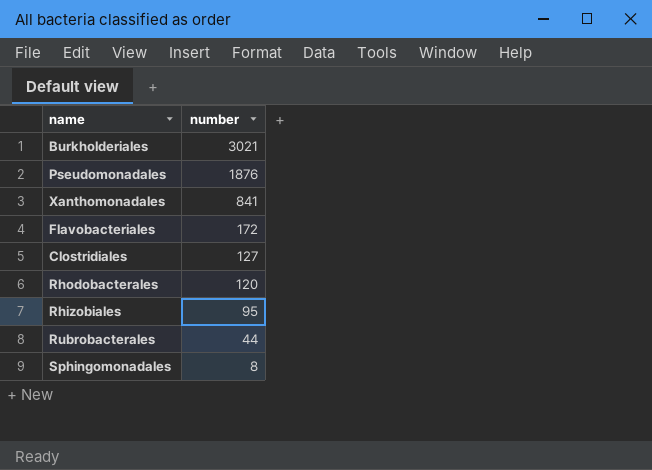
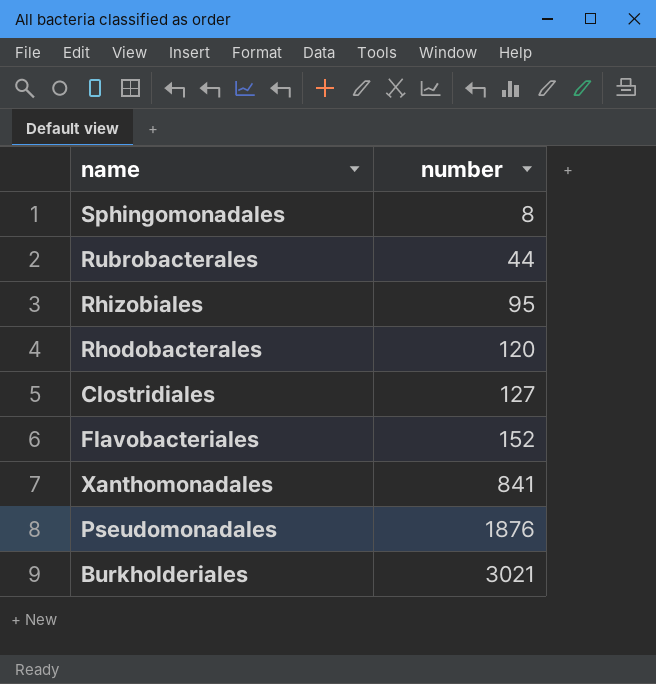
row order: number descending -> number ascending
Flavobacteriales | number: 172 -> 152

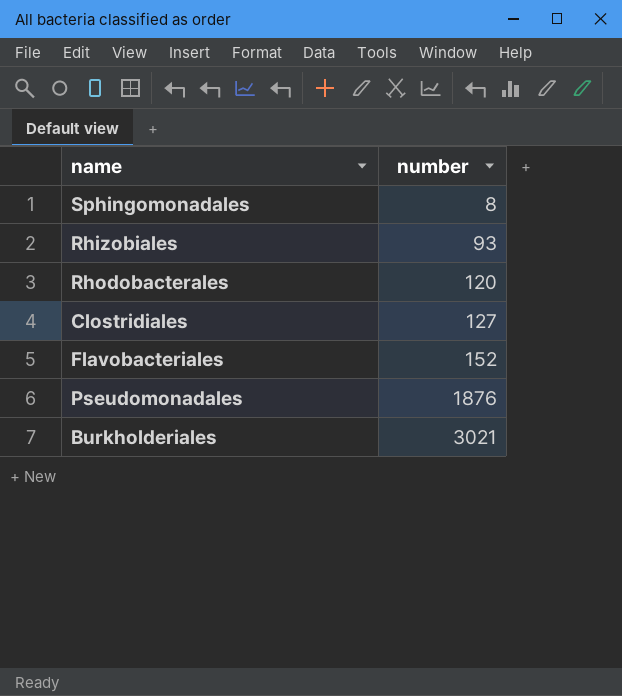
row Rubrobacterales: 44 -> none
row Xanthomonadales: 841 -> none
Rhizobiales | number: 95 -> 93

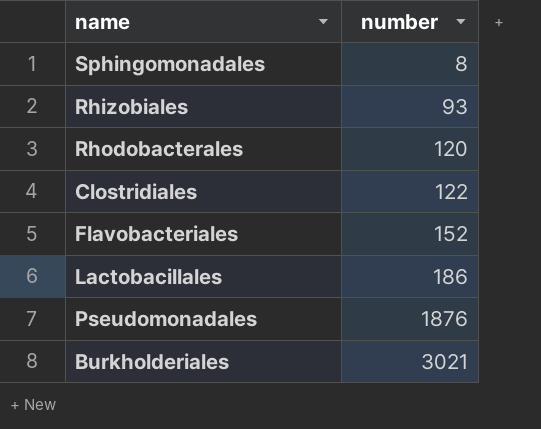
Clostridiales | number: 127 -> 122
row Lactobacillales: none -> 186

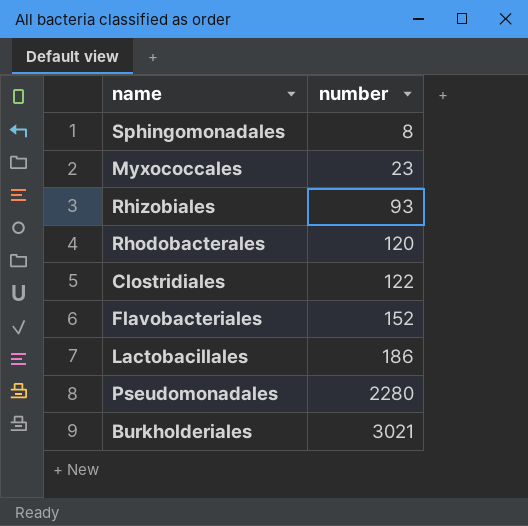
row Myxococcales: none -> 23
Pseudomonadales | number: 1876 -> 2280

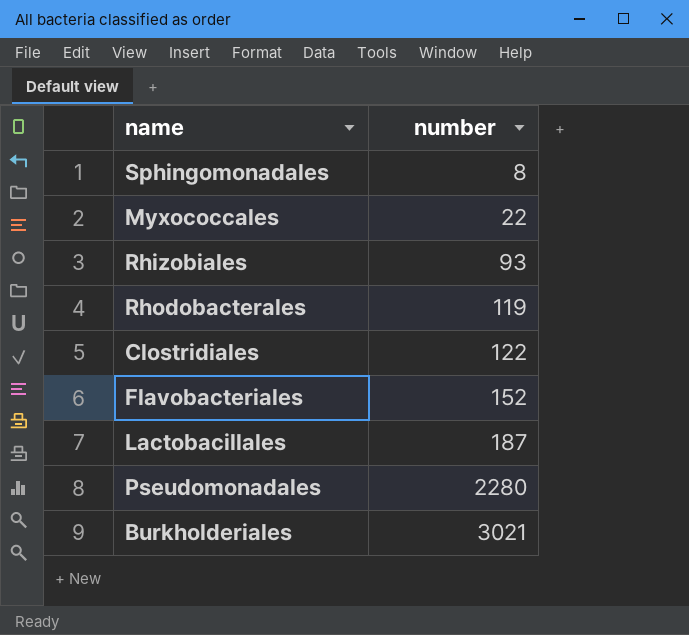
Myxococcales | number: 23 -> 22
Rhodobacterales | number: 120 -> 119
Lactobacillales | number: 186 -> 187

